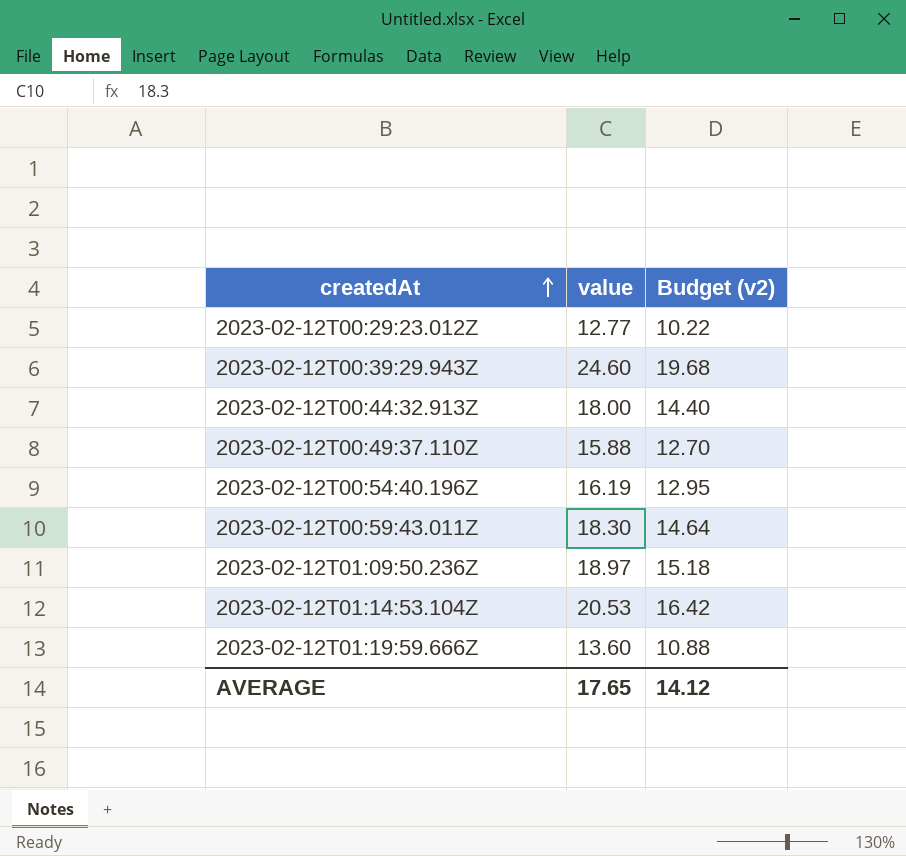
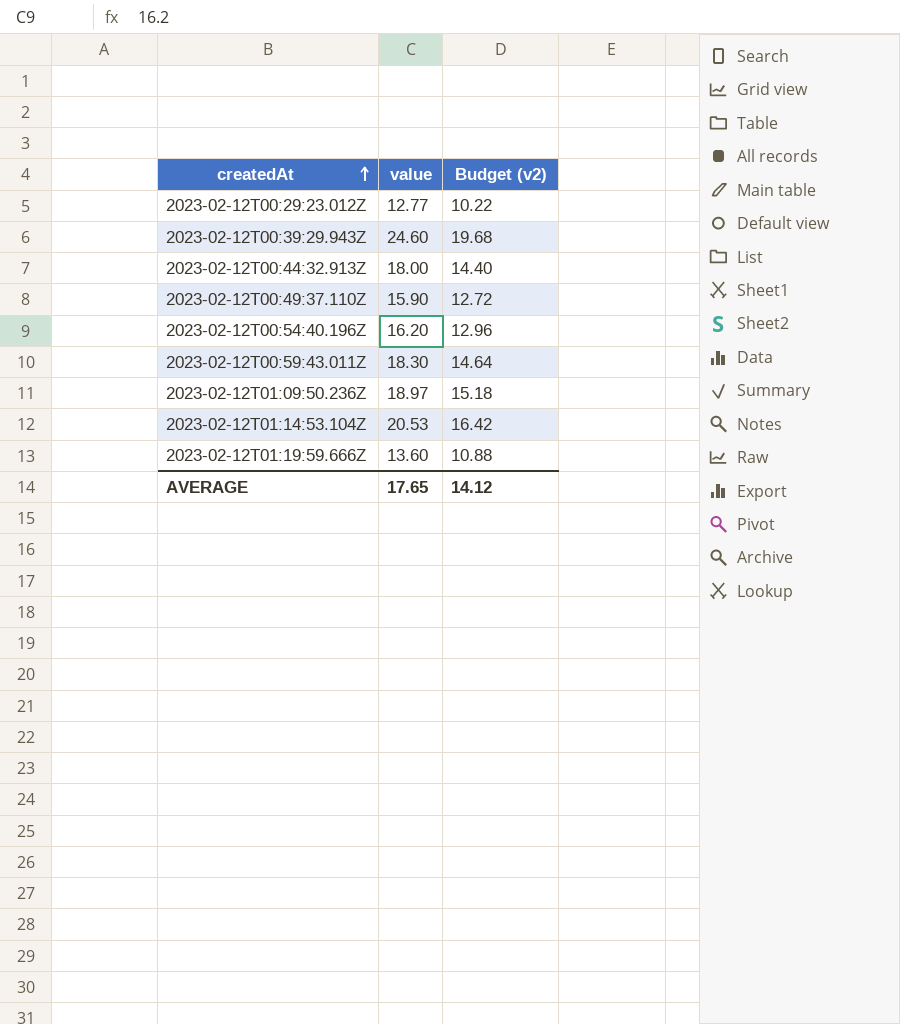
2023-02-12T00:49:37.110Z | value: 15.88 -> 15.90
2023-02-12T00:49:37.110Z | Budget (v2): 12.70 -> 12.72
2023-02-12T00:54:40.196Z | value: 16.19 -> 16.20
2023-02-12T00:54:40.196Z | Budget (v2): 12.95 -> 12.96

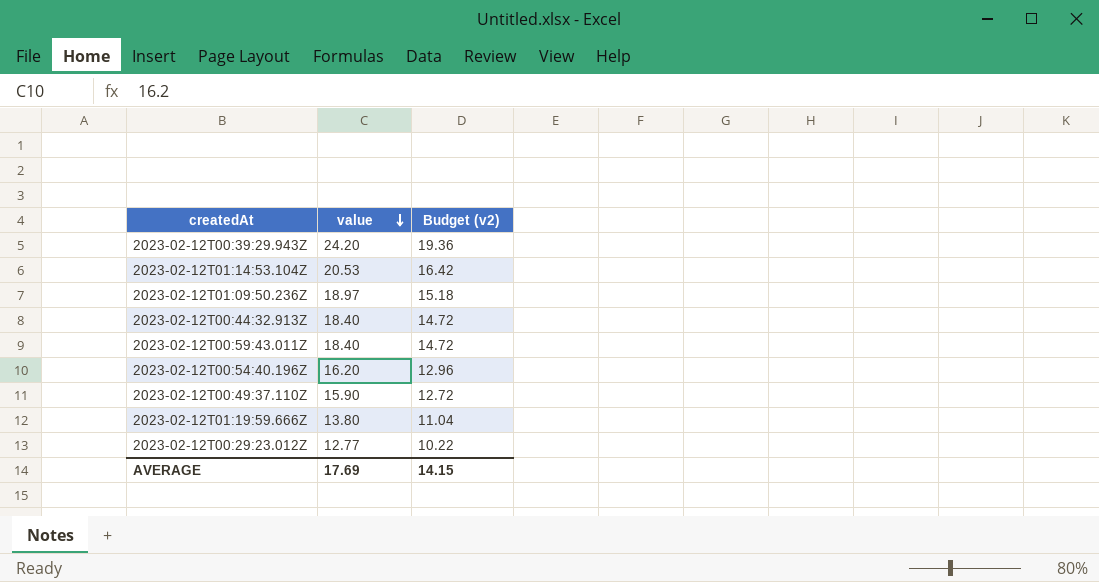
row order: createdAt ascending -> value descending
2023-02-12T00:39:29.943Z | value: 24.60 -> 24.20
2023-02-12T00:39:29.943Z | Budget (v2): 19.68 -> 19.36
2023-02-12T00:44:32.913Z | value: 18.00 -> 18.40
2023-02-12T00:44:32.913Z | Budget (v2): 14.40 -> 14.72
2023-02-12T00:59:43.011Z | value: 18.30 -> 18.40
2023-02-12T00:59:43.011Z | Budget (v2): 14.64 -> 14.72
2023-02-12T01:19:59.666Z | value: 13.60 -> 13.80
2023-02-12T01:19:59.666Z | Budget (v2): 10.88 -> 11.04
AVERAGE | value: 17.65 -> 17.69
AVERAGE | Budget (v2): 14.12 -> 14.15

